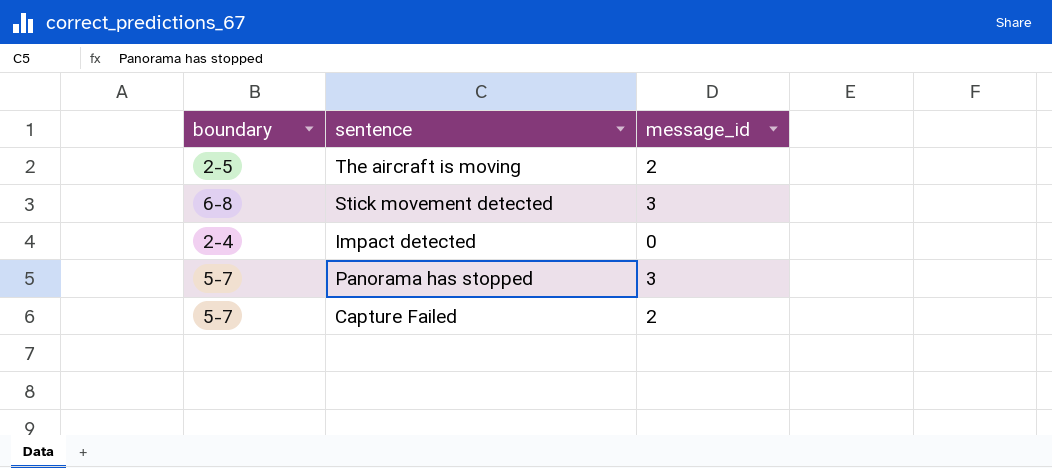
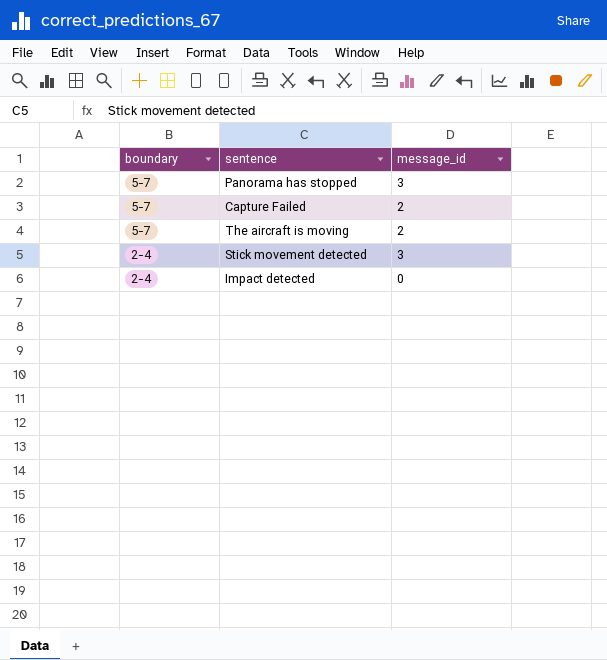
row order: none -> boundary descending
The aircraft is moving | boundary: 2-5 -> 5-7
Stick movement detected | boundary: 6-8 -> 2-4

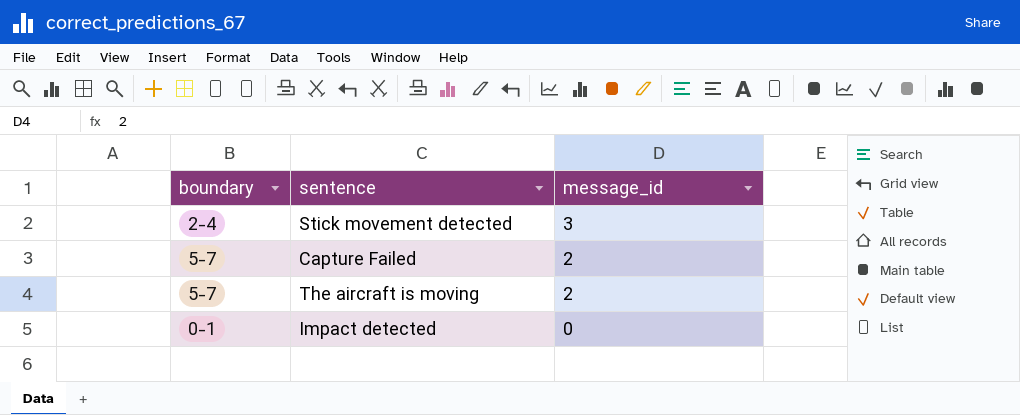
row order: boundary descending -> message_id descending
row Panorama has stopped: 5-7 | 3 -> none
Impact detected | boundary: 2-4 -> 0-1

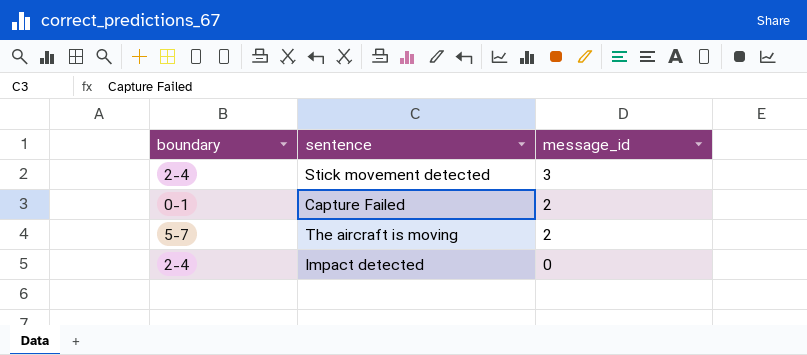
Capture Failed | boundary: 5-7 -> 0-1
Impact detected | boundary: 0-1 -> 2-4

